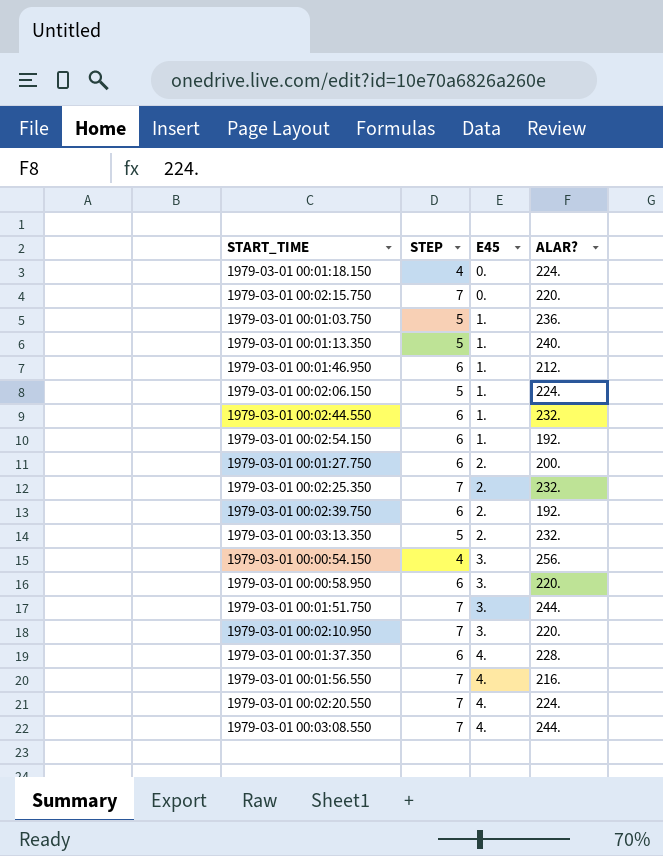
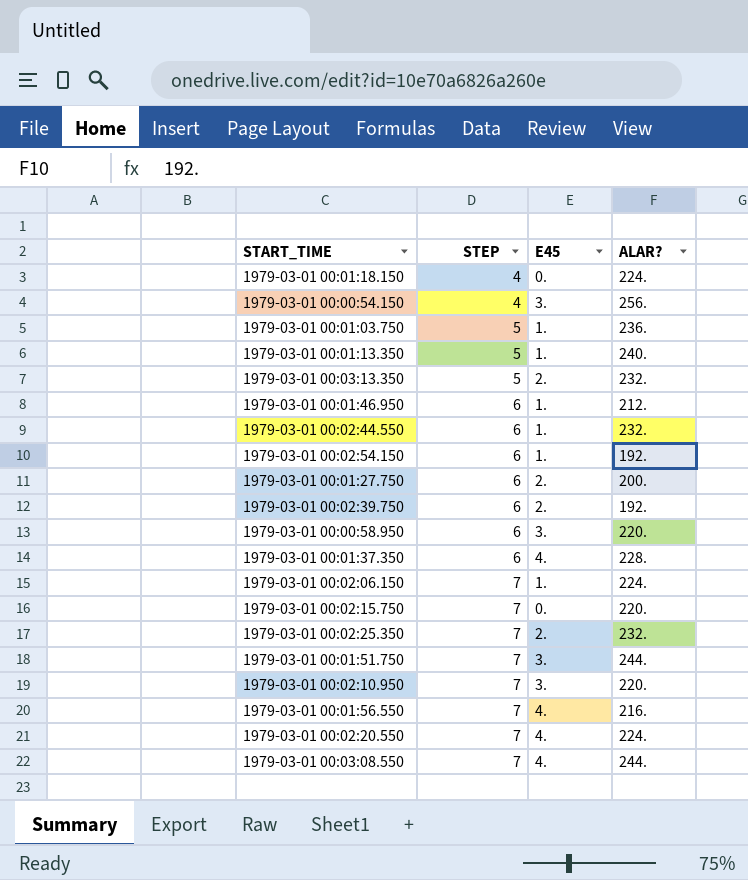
row order: E45 ascending -> STEP ascending
1979-03-01 00:02:06.150 | STEP: 5 -> 7

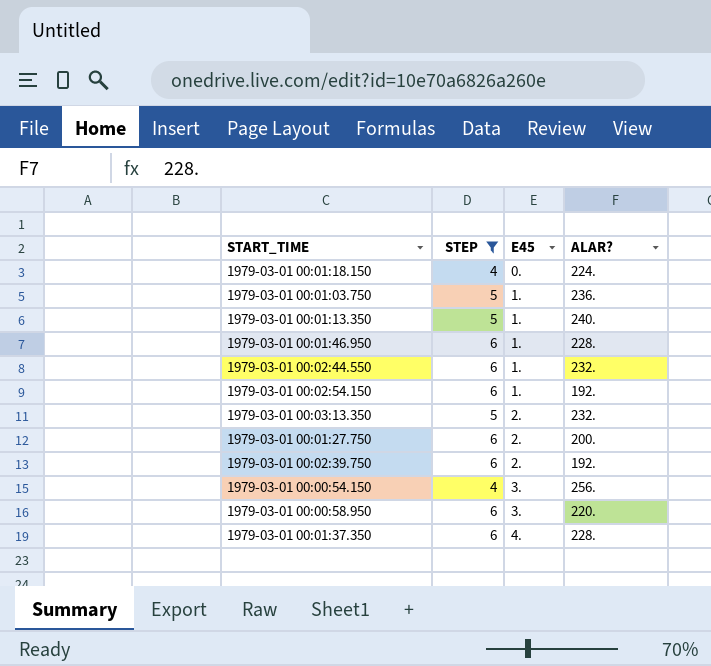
filter: none -> STEP != 7
row order: STEP ascending -> E45 ascending
1979-03-01 00:01:46.950 | ALAR?: 212. -> 228.

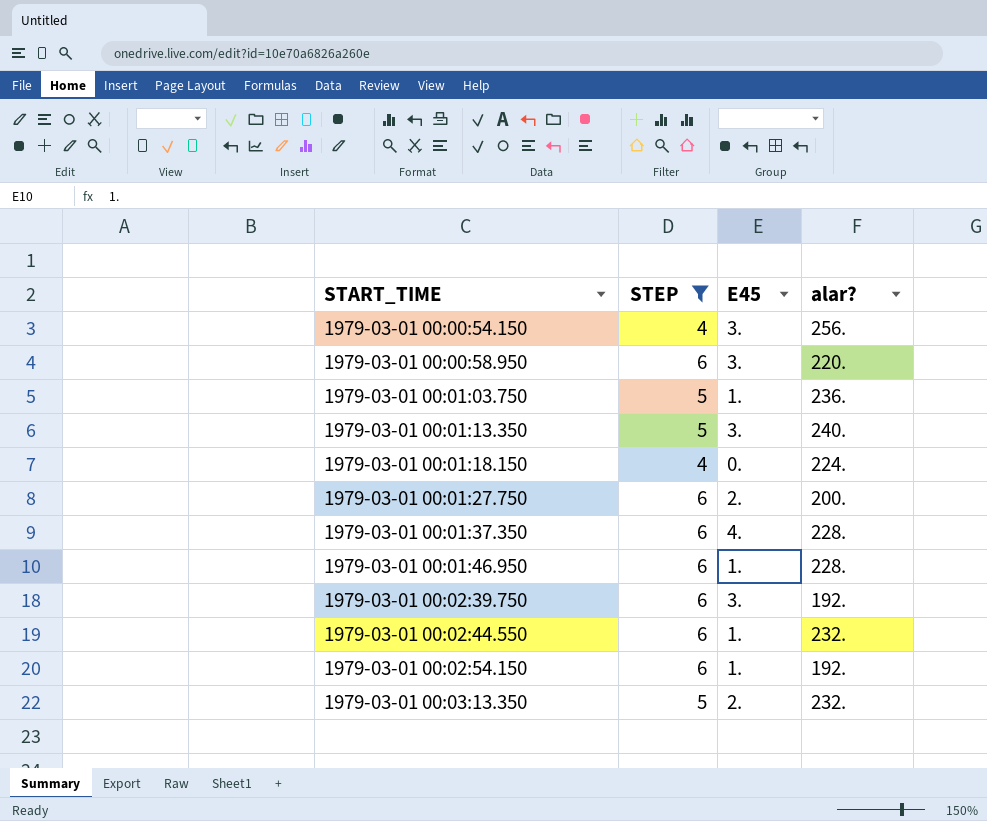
row order: E45 ascending -> START_TIME ascending
column name: ALAR? -> alar?
1979-03-01 00:01:13.350 | E45: 1. -> 3.
1979-03-01 00:02:39.750 | E45: 2. -> 3.

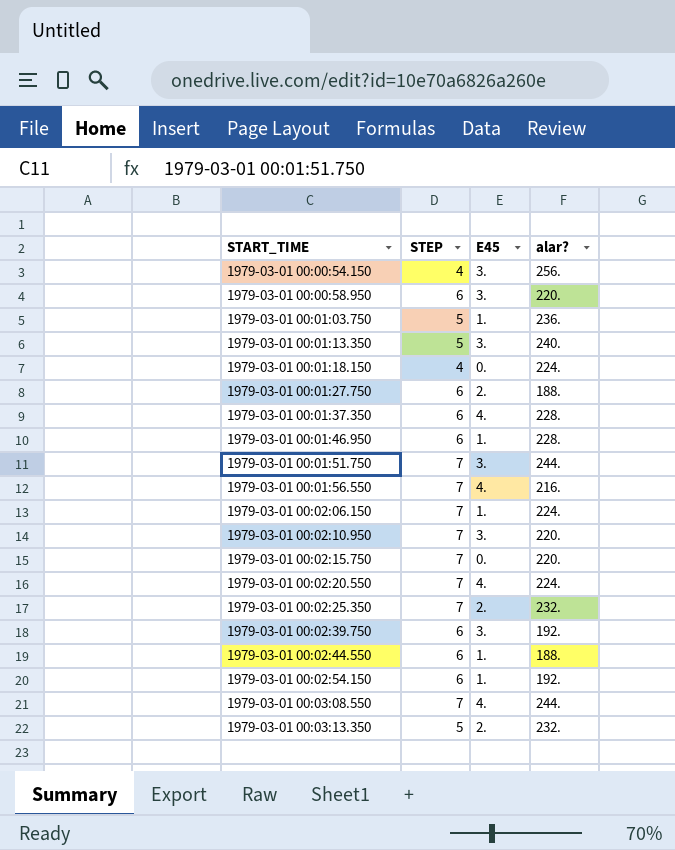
filter: STEP != 7 -> none
1979-03-01 00:01:27.750 | alar?: 200. -> 188.
1979-03-01 00:02:44.550 | alar?: 232. -> 188.

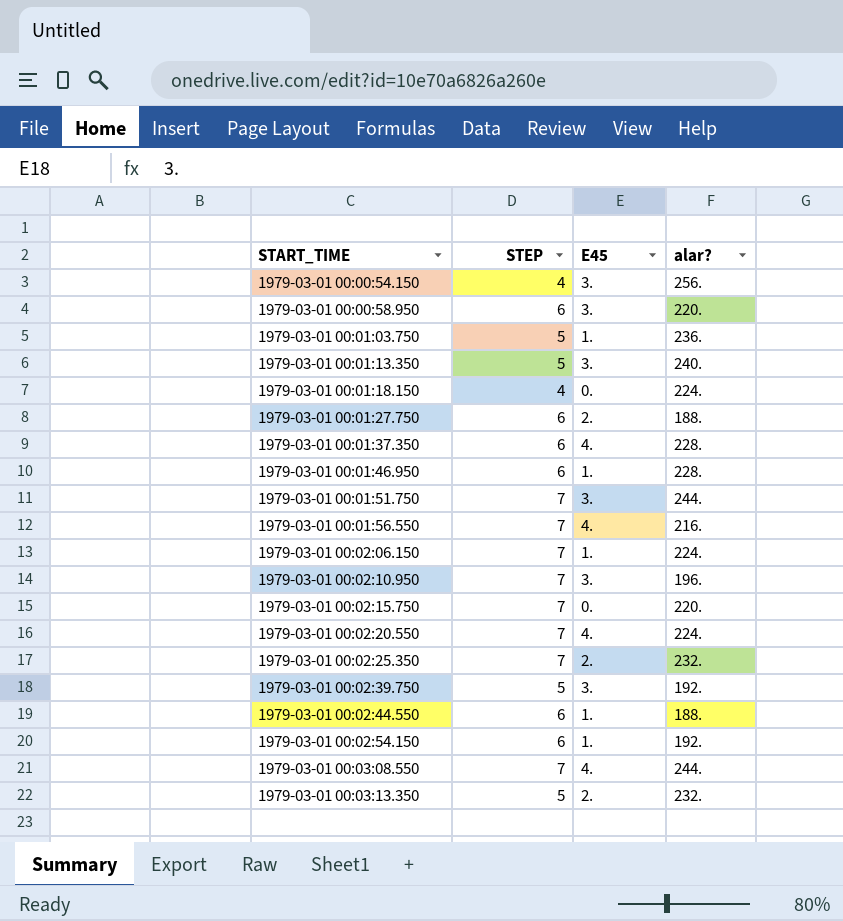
1979-03-01 00:02:10.950 | alar?: 220. -> 196.
1979-03-01 00:02:39.750 | STEP: 6 -> 5

